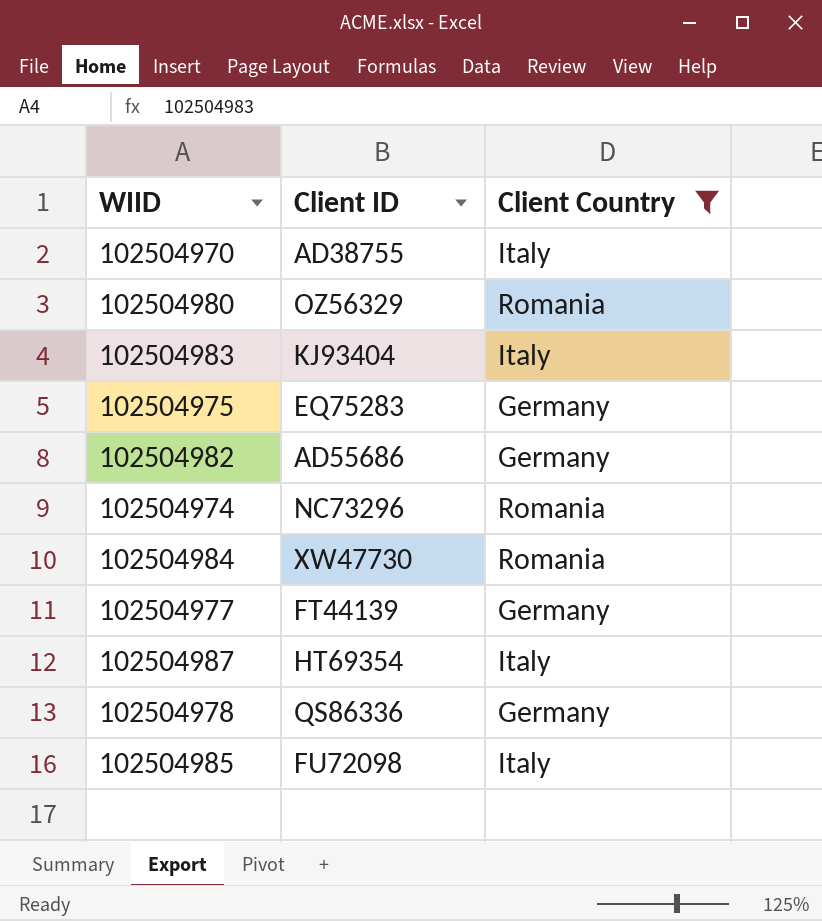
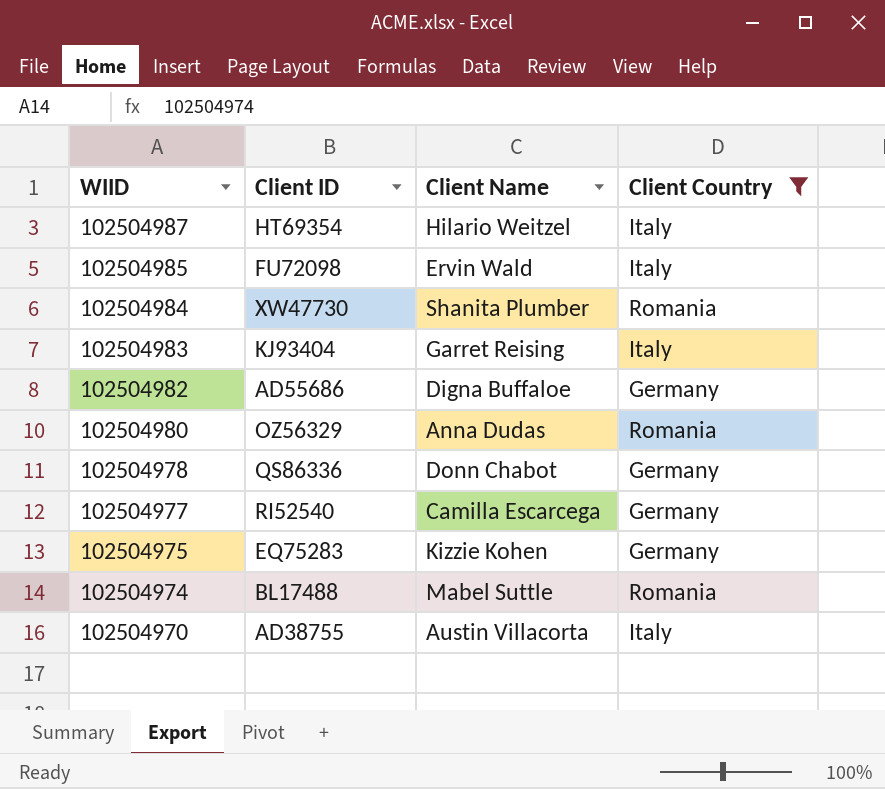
row order: none -> WIID descending
column Client Name | position: none -> 3
102504977 | Client ID: FT44139 -> RI52540
102504974 | Client ID: NC73296 -> BL17488

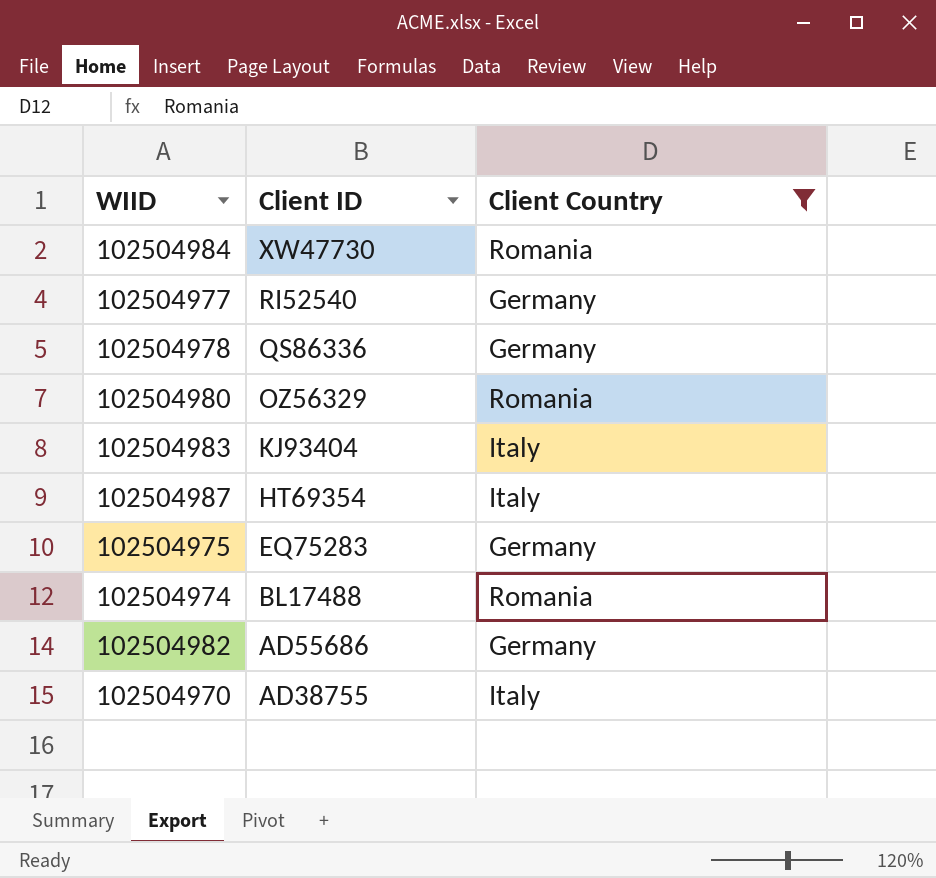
row order: WIID descending -> Client ID descending
column Client Name | position: 3 -> none
row 102504985: FU72098 | Ervin Wald | Italy -> none

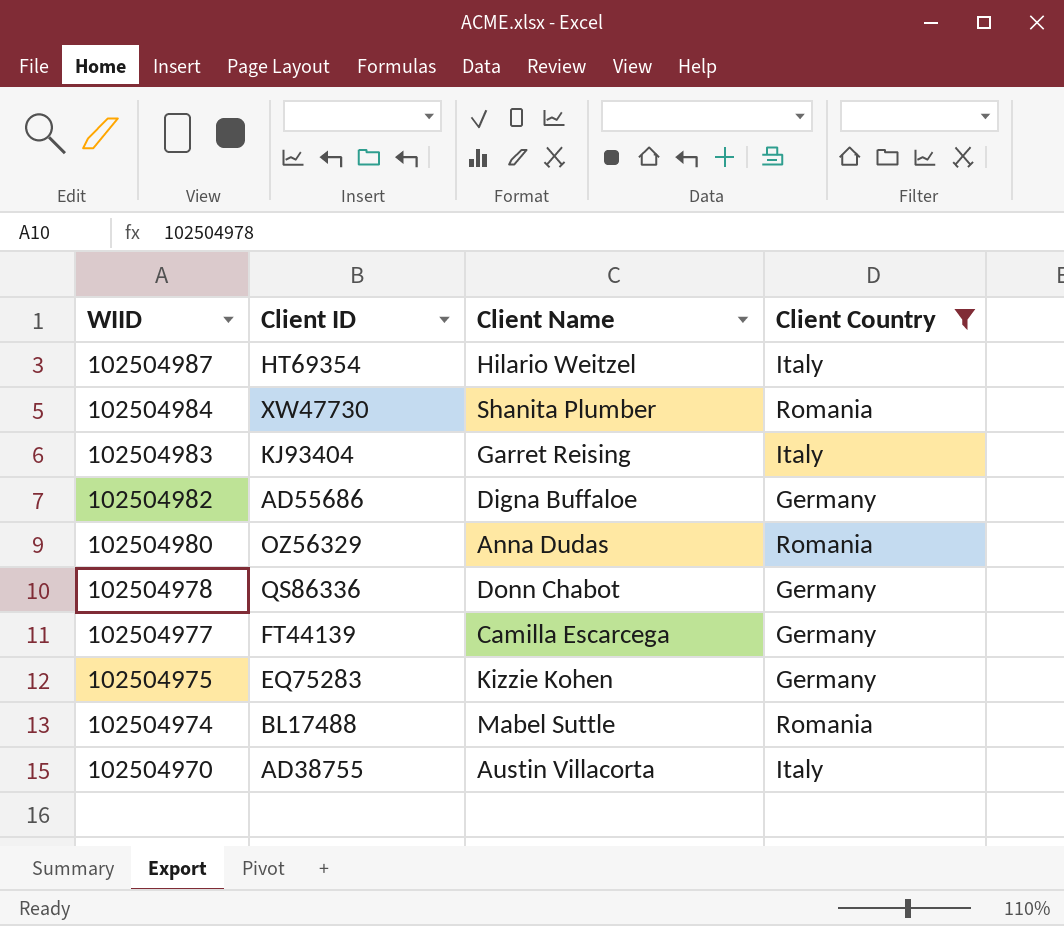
row order: Client ID descending -> WIID descending
column Client Name | position: none -> 3
102504977 | Client ID: RI52540 -> FT44139

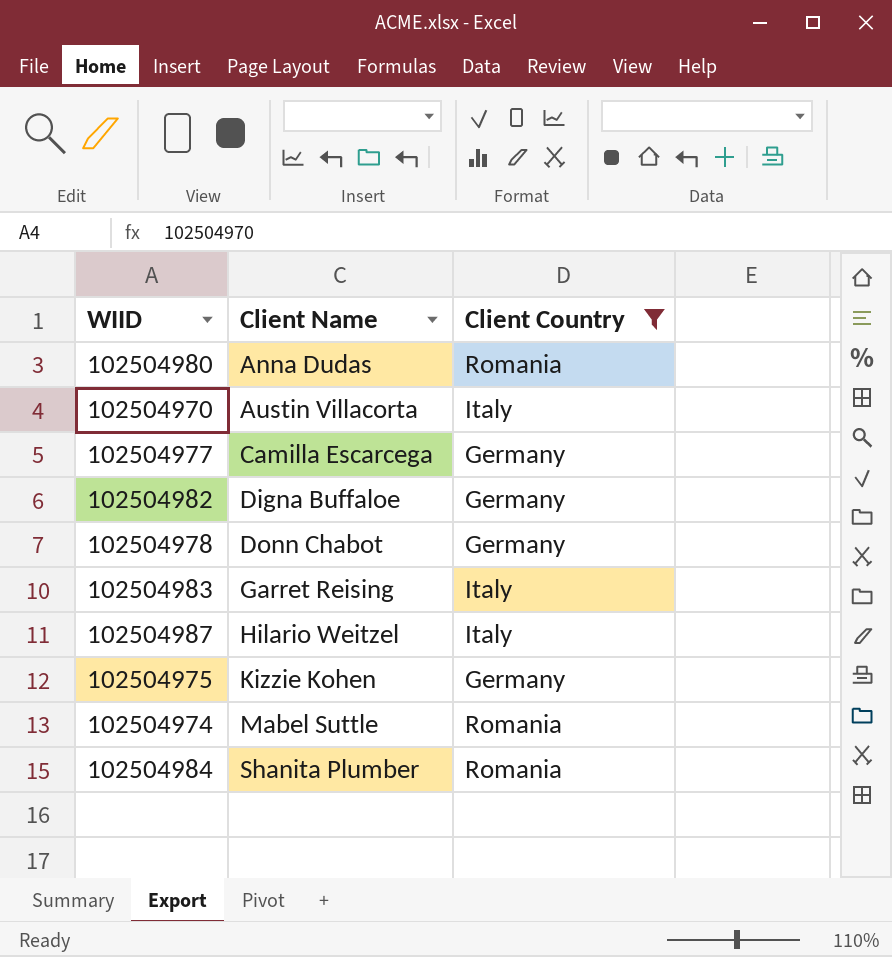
row order: WIID descending -> Client Name ascending
column Client ID | position: 2 -> none

